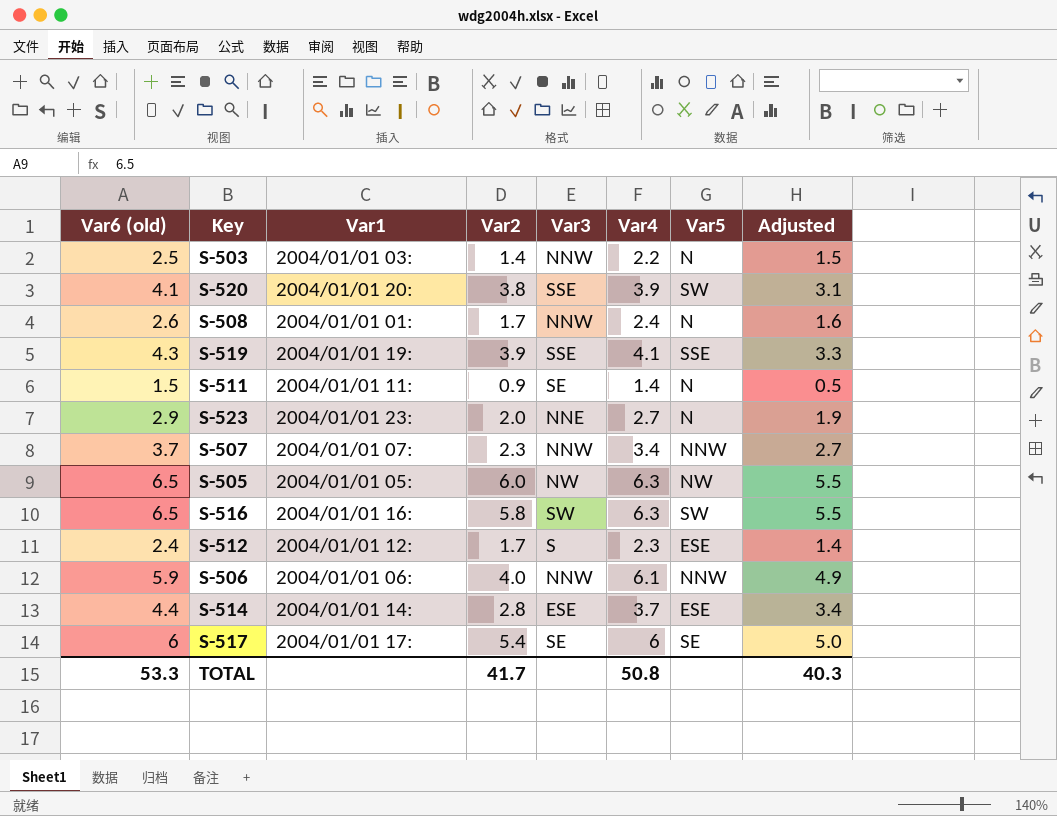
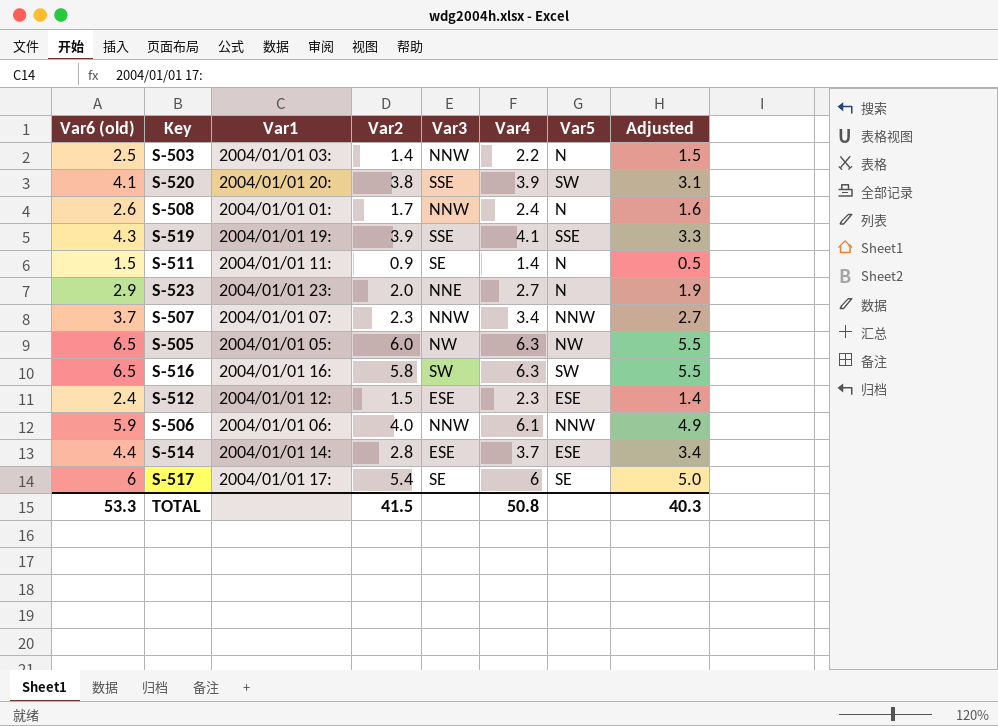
S-512 | Var2: 1.7 -> 1.5
S-512 | Var3: S -> ESE
TOTAL | Var2: 41.7 -> 41.5

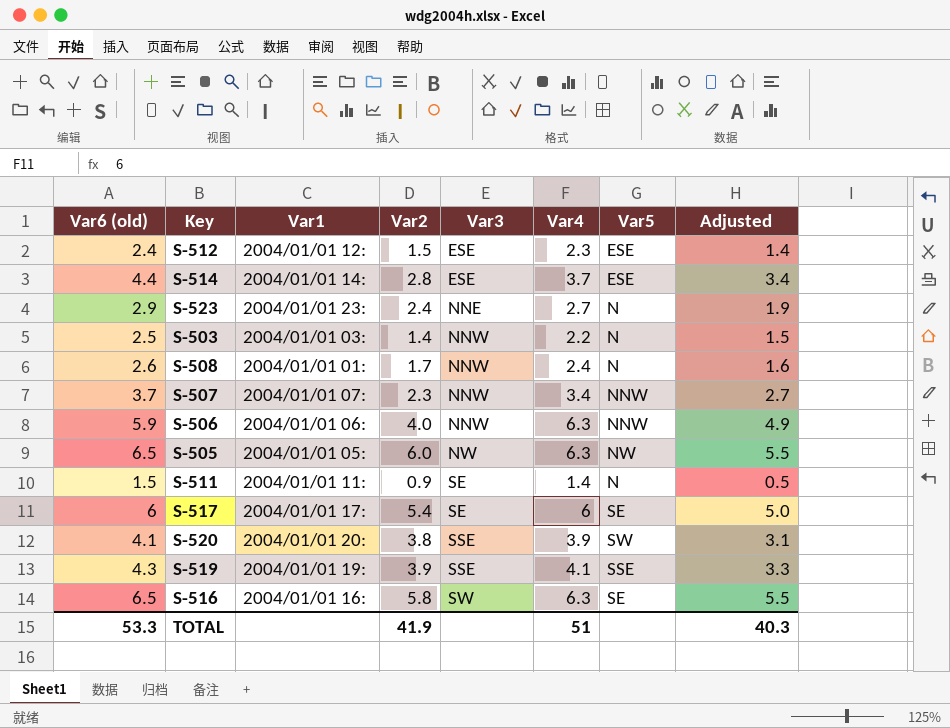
row order: none -> Var3 ascending
S-523 | Var2: 2.0 -> 2.4
S-506 | Var4: 6.1 -> 6.3
S-516 | Var5: SW -> SE
TOTAL | Var2: 41.5 -> 41.9
TOTAL | Var4: 50.8 -> 51

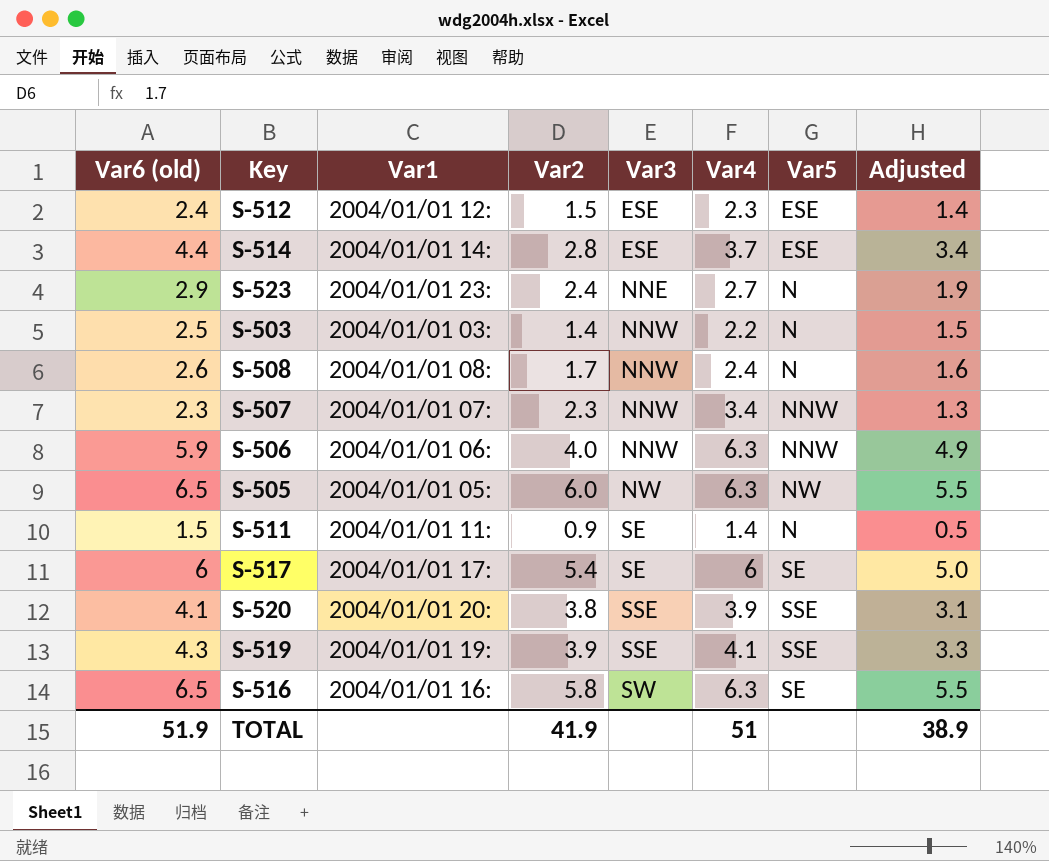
S-508 | Var1: 2004/01/01 01: -> 2004/01/01 08:
S-507 | Var6 (old): 3.7 -> 2.3
S-507 | Adjusted: 2.7 -> 1.3
S-520 | Var5: SW -> SSE
TOTAL | Var6 (old): 53.3 -> 51.9
TOTAL | Adjusted: 40.3 -> 38.9

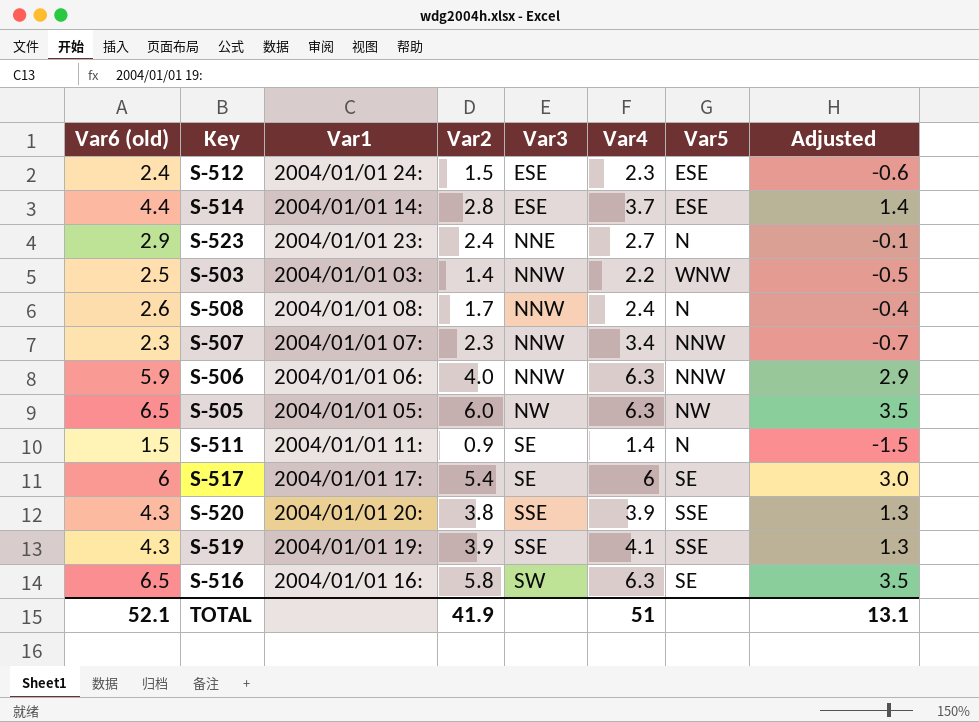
column Adjusted | formula: [Var6 (old)] - 1 -> [Var6 (old)] - 3
S-512 | Var1: 2004/01/01 12: -> 2004/01/01 24:
S-503 | Var5: N -> WNW
S-520 | Var6 (old): 4.1 -> 4.3
TOTAL | Var6 (old): 51.9 -> 52.1
TOTAL | Adjusted: 38.9 -> 13.1

